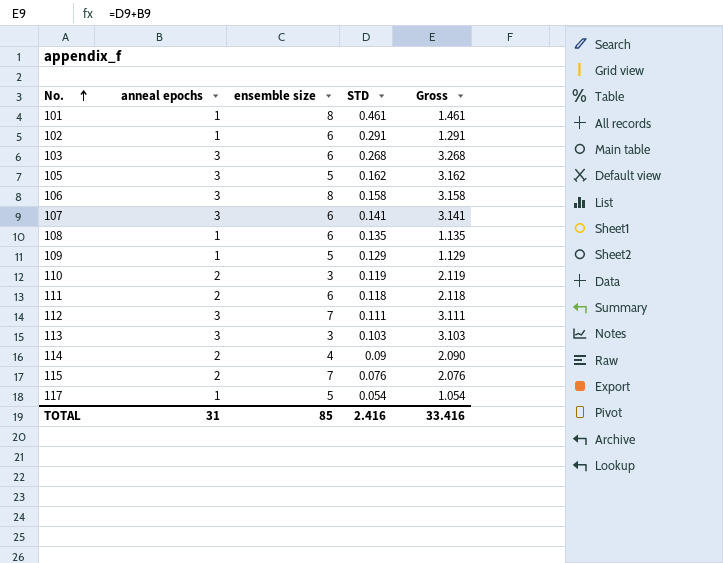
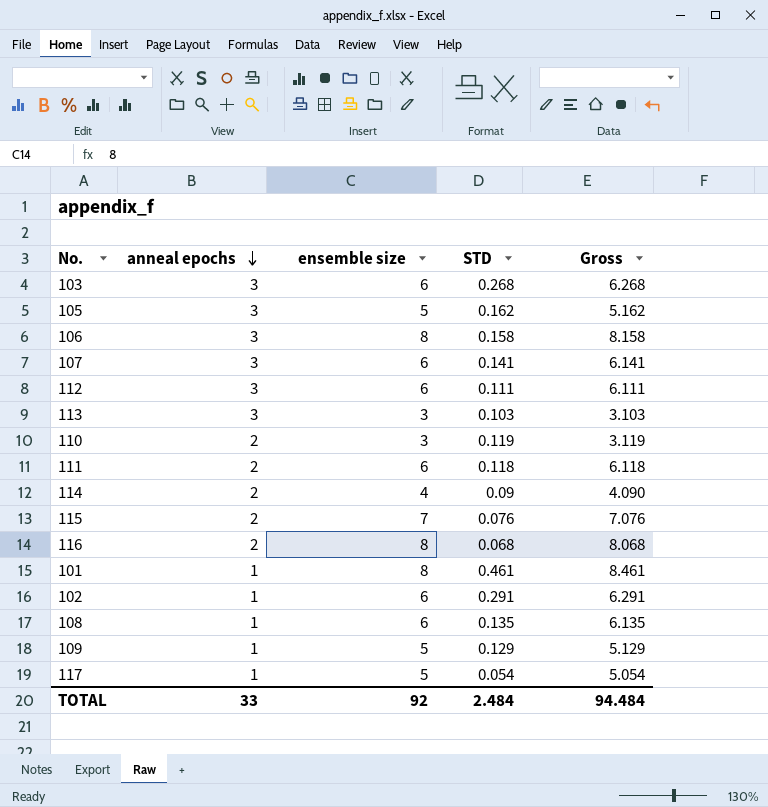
row order: No. ascending -> anneal epochs descending
column Gross | formula: [anneal epochs] + [STD] -> [ensemble size] + [STD]
112 | ensemble size: 7 -> 6
row 116: none -> 2 | 8 | 0.068 | 8.068
TOTAL | anneal epochs: 31 -> 33
TOTAL | ensemble size: 85 -> 92
TOTAL | STD: 2.416 -> 2.484
TOTAL | Gross: 33.416 -> 94.484

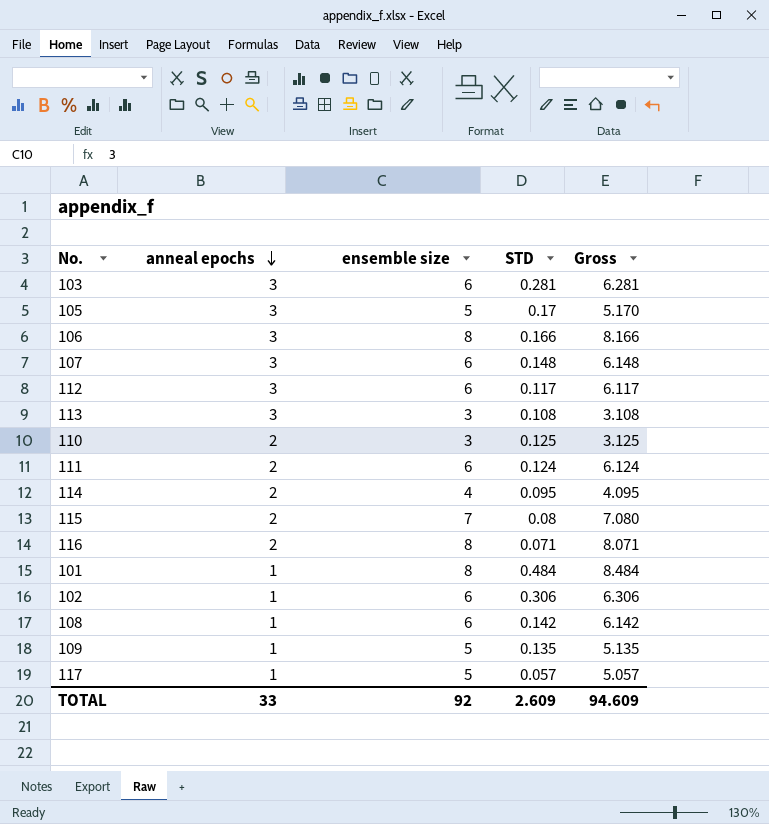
103 | STD: 0.268 -> 0.281
103 | Gross: 6.268 -> 6.281
105 | STD: 0.162 -> 0.17
105 | Gross: 5.162 -> 5.170
106 | STD: 0.158 -> 0.166
106 | Gross: 8.158 -> 8.166
107 | STD: 0.141 -> 0.148
107 | Gross: 6.141 -> 6.148
112 | STD: 0.111 -> 0.117
112 | Gross: 6.111 -> 6.117
113 | STD: 0.103 -> 0.108
113 | Gross: 3.103 -> 3.108
110 | STD: 0.119 -> 0.125
110 | Gross: 3.119 -> 3.125
111 | STD: 0.118 -> 0.124
111 | Gross: 6.118 -> 6.124
114 | STD: 0.09 -> 0.095
114 | Gross: 4.090 -> 4.095
115 | STD: 0.076 -> 0.08
115 | Gross: 7.076 -> 7.080
116 | STD: 0.068 -> 0.071
116 | Gross: 8.068 -> 8.071
101 | STD: 0.461 -> 0.484
101 | Gross: 8.461 -> 8.484
102 | STD: 0.291 -> 0.306
102 | Gross: 6.291 -> 6.306
108 | STD: 0.135 -> 0.142
108 | Gross: 6.135 -> 6.142
109 | STD: 0.129 -> 0.135
109 | Gross: 5.129 -> 5.135
117 | STD: 0.054 -> 0.057
117 | Gross: 5.054 -> 5.057
TOTAL | STD: 2.484 -> 2.609
TOTAL | Gross: 94.484 -> 94.609

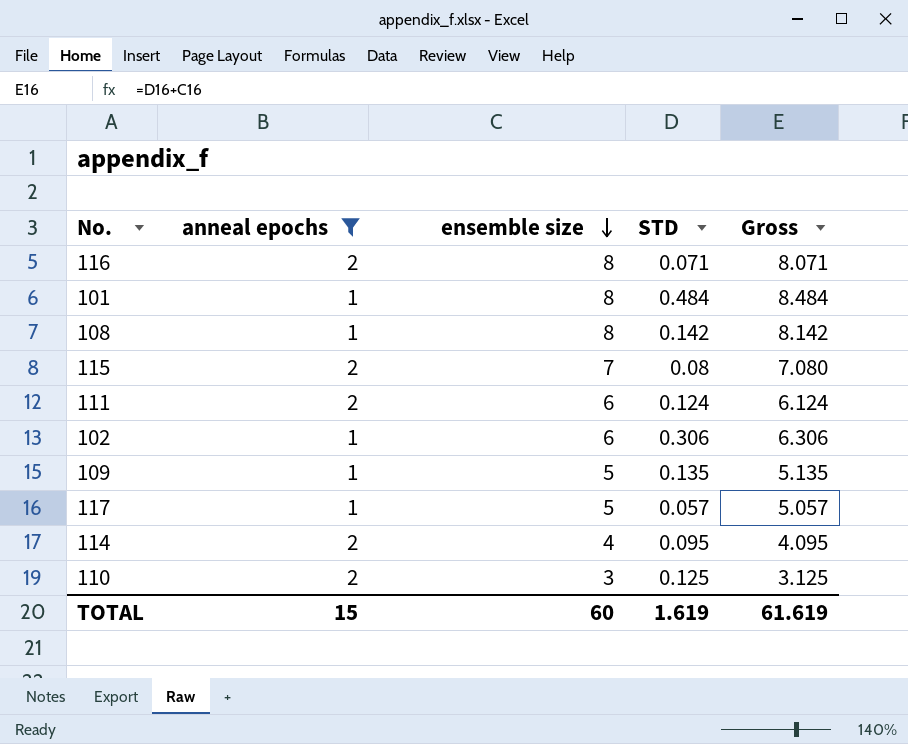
filter: none -> anneal epochs != 3
row order: anneal epochs descending -> ensemble size descending
108 | ensemble size: 6 -> 8
108 | Gross: 6.142 -> 8.142
TOTAL | anneal epochs: 33 -> 15
TOTAL | ensemble size: 92 -> 60
TOTAL | STD: 2.609 -> 1.619
TOTAL | Gross: 94.609 -> 61.619

